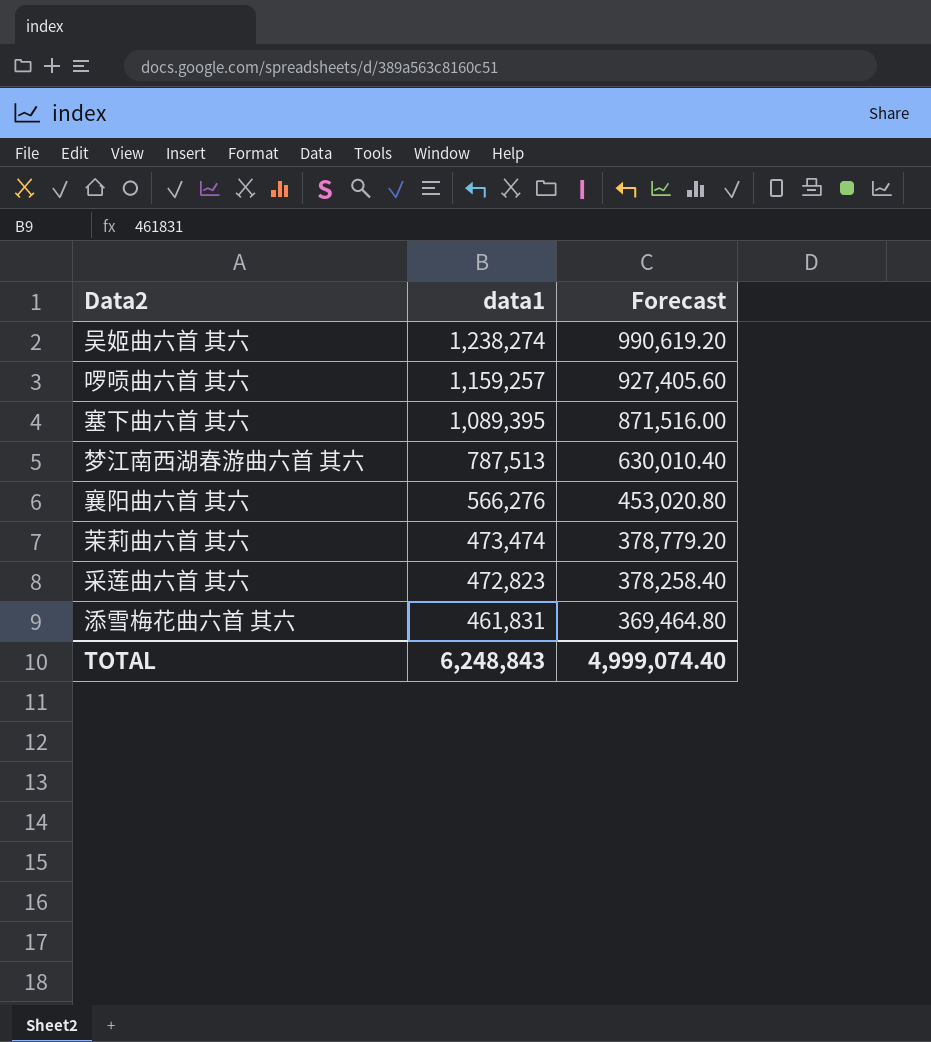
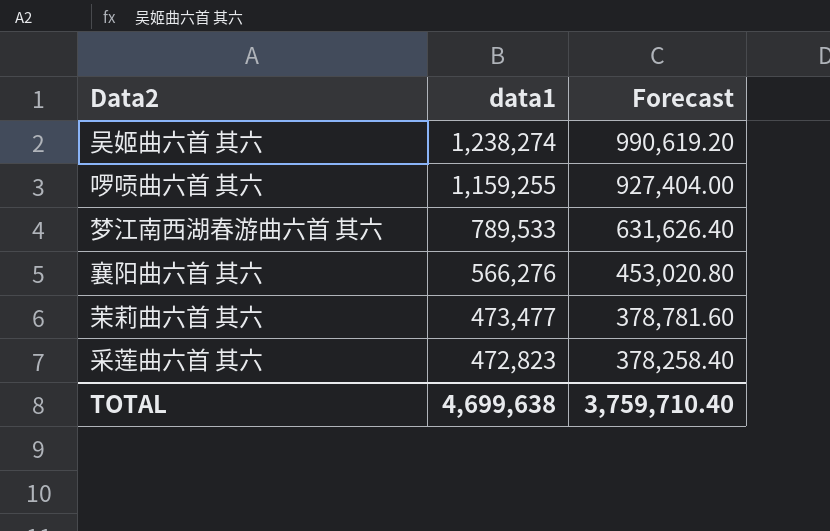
row 塞下曲六首 其六: 1,089,395 | 871,516.00 -> none
row 添雪梅花曲六首 其六: 461,831 | 369,464.80 -> none
啰唝曲六首 其六 | data1: 1,159,257 -> 1,159,255
啰唝曲六首 其六 | Forecast: 927,405.60 -> 927,404.00
梦江南西湖春游曲六首 其六 | data1: 787,513 -> 789,533
梦江南西湖春游曲六首 其六 | Forecast: 630,010.40 -> 631,626.40
茉莉曲六首 其六 | data1: 473,474 -> 473,477
茉莉曲六首 其六 | Forecast: 378,779.20 -> 378,781.60
TOTAL | data1: 6,248,843 -> 4,699,638
TOTAL | Forecast: 4,999,074.40 -> 3,759,710.40

